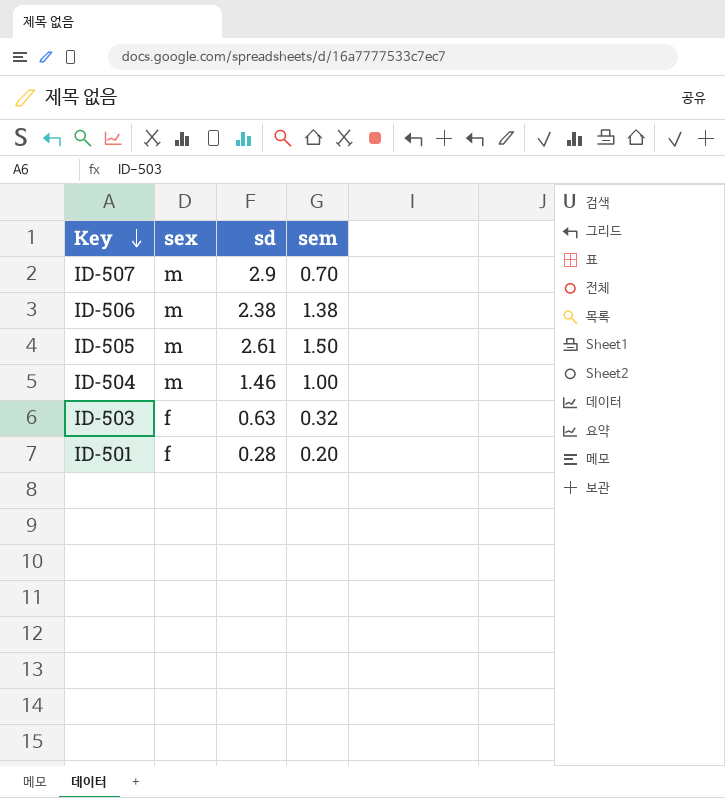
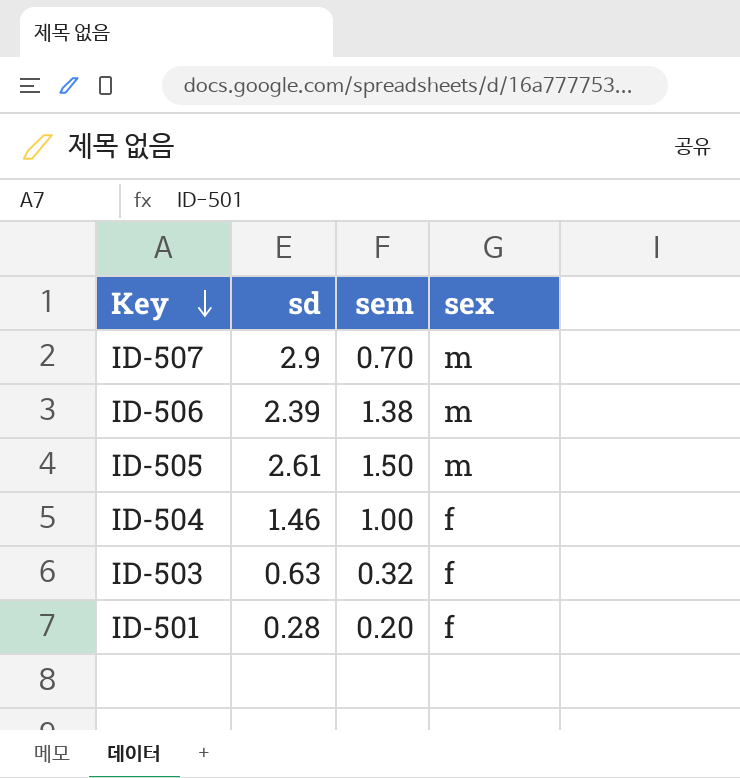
column sex | position: 2 -> 4
ID-506 | sd: 2.38 -> 2.39
ID-504 | sex: m -> f

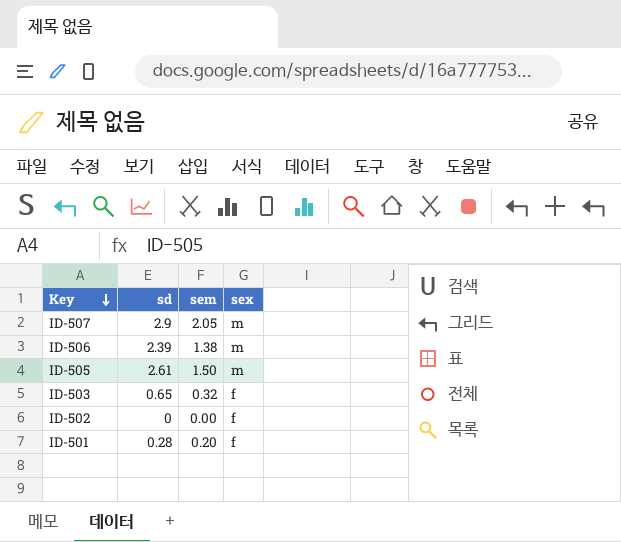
row ID-504: 1.46 | 1.00 | f -> none
ID-507 | sem: 0.70 -> 2.05
ID-503 | sd: 0.63 -> 0.65
row ID-502: none -> 0 | 0.00 | f

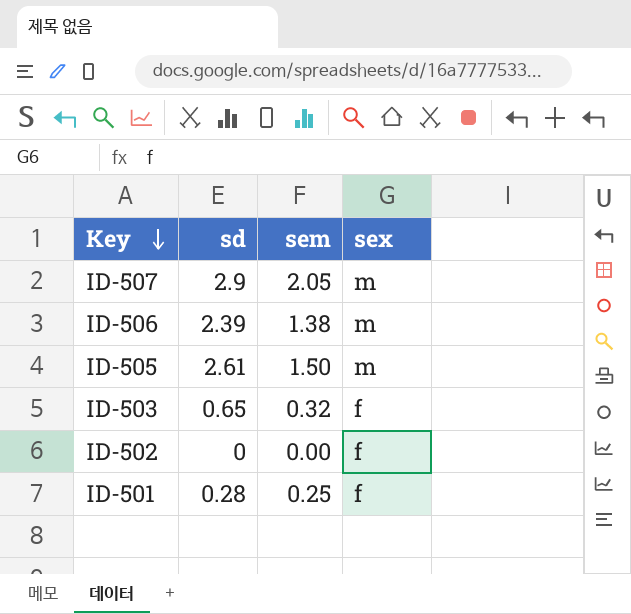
ID-501 | sem: 0.20 -> 0.25

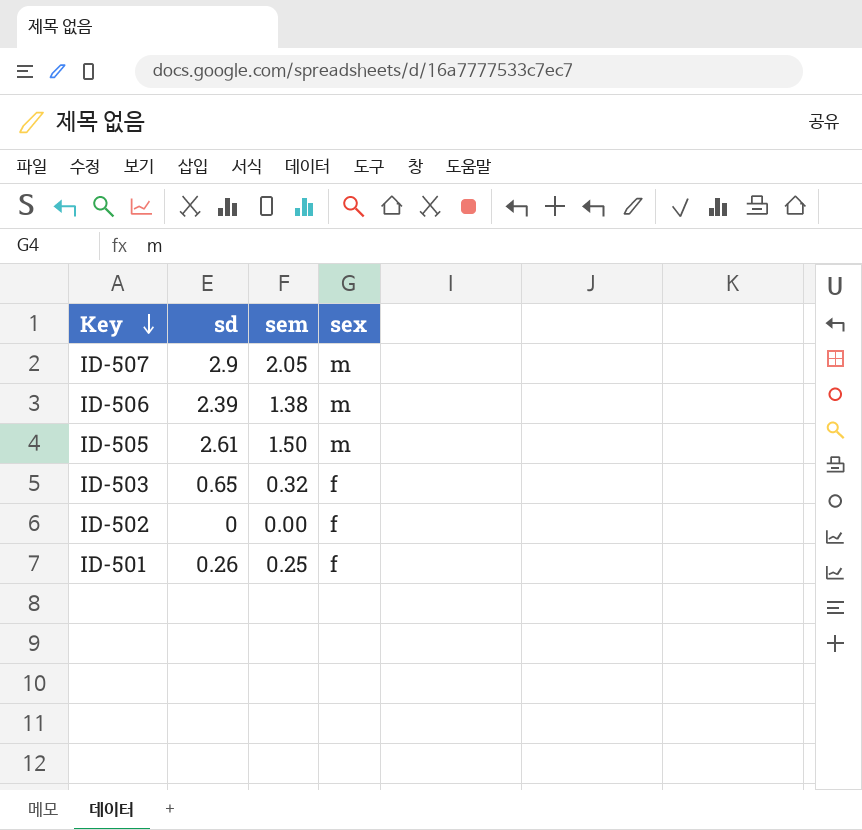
ID-501 | sd: 0.28 -> 0.26

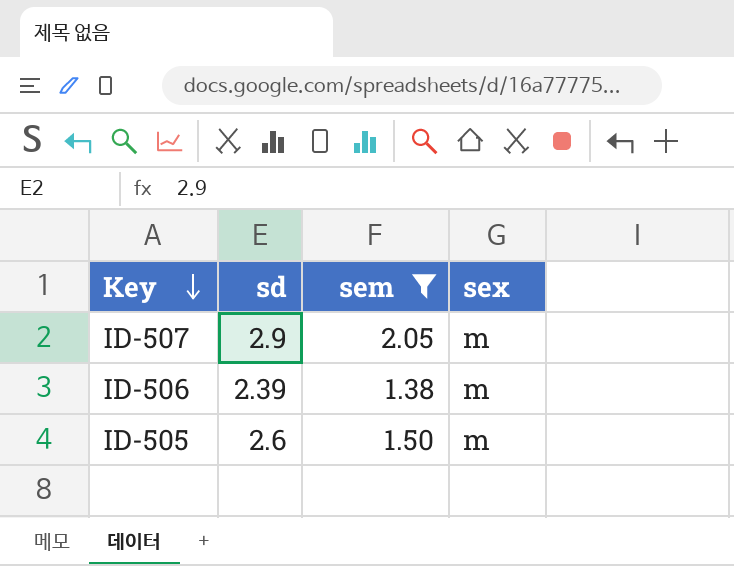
filter: none -> sem >= 1.38
ID-505 | sd: 2.61 -> 2.6

